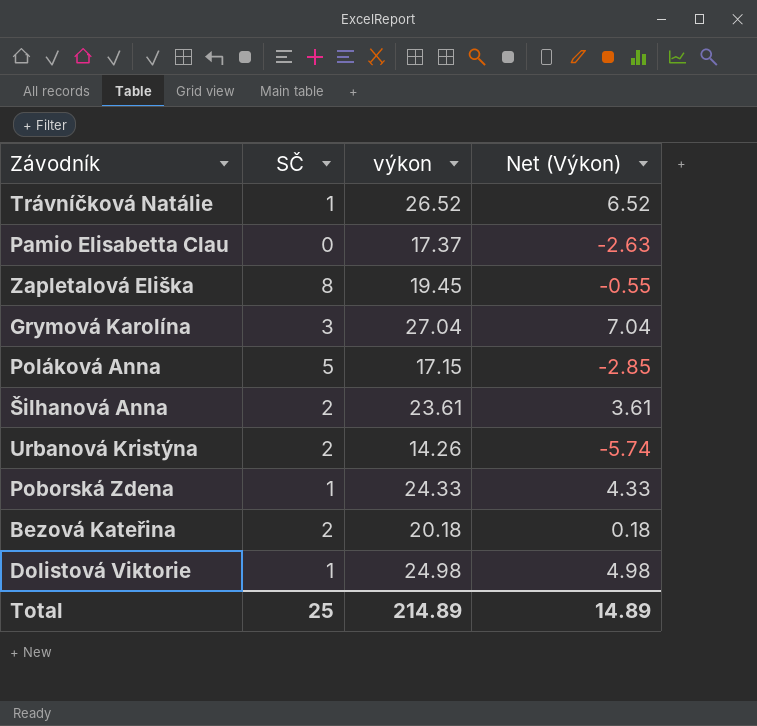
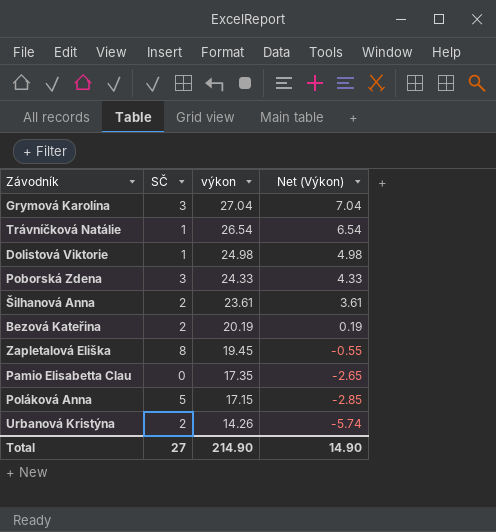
row order: none -> výkon descending
Trávníčková Natálie | výkon: 26.52 -> 26.54
Trávníčková Natálie | Net (Výkon): 6.52 -> 6.54
Poborská Zdena | SČ: 1 -> 3
Bezová Kateřina | výkon: 20.18 -> 20.19
Bezová Kateřina | Net (Výkon): 0.18 -> 0.19
Pamio Elisabetta Clau | výkon: 17.37 -> 17.35
Pamio Elisabetta Clau | Net (Výkon): -2.63 -> -2.65
Total | SČ: 25 -> 27
Total | výkon: 214.89 -> 214.90
Total | Net (Výkon): 14.89 -> 14.90

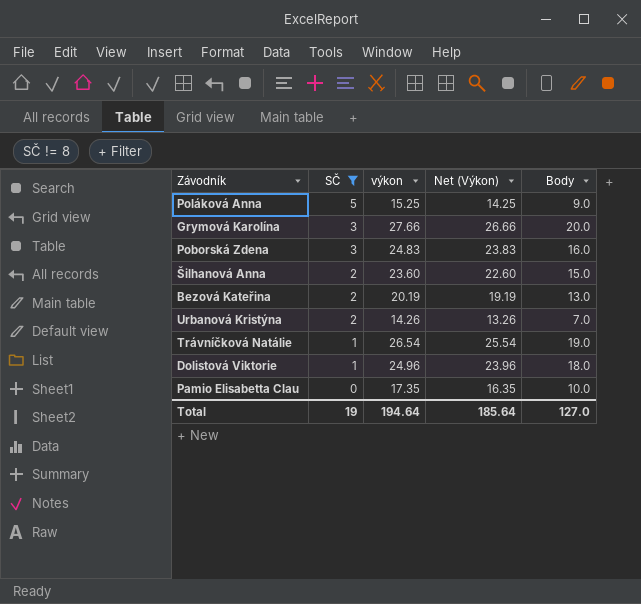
filter: none -> SČ != 8
row order: výkon descending -> SČ descending
column Net (Výkon) | formula: [výkon] - 20 -> [výkon] - 1
column Body | position: none -> 5
Poláková Anna | výkon: 17.15 -> 15.25
Grymová Karolína | výkon: 27.04 -> 27.66
Poborská Zdena | výkon: 24.33 -> 24.83
Šilhanová Anna | výkon: 23.61 -> 23.60
Dolistová Viktorie | výkon: 24.98 -> 24.96
Total | SČ: 27 -> 19
Total | výkon: 214.90 -> 194.64
Total | Net (Výkon): 14.90 -> 185.64

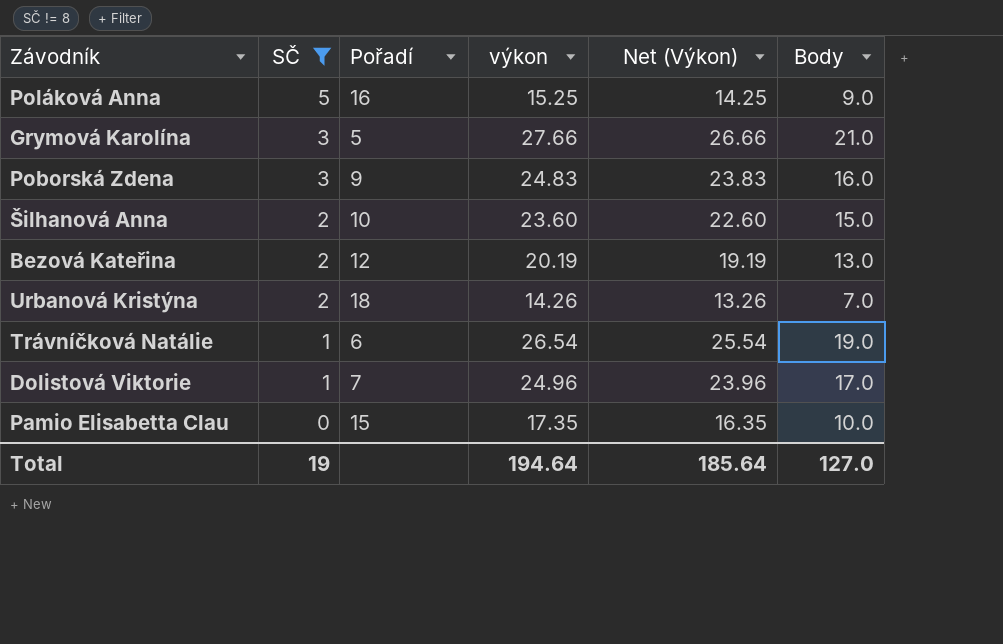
column Pořadí | position: none -> 3
Grymová Karolína | Body: 20.0 -> 21.0
Dolistová Viktorie | Body: 18.0 -> 17.0

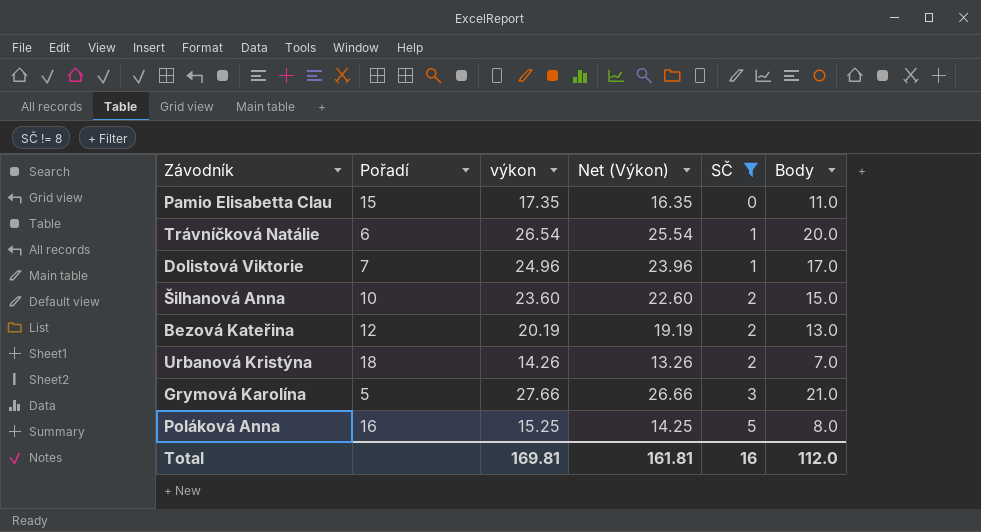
row order: SČ descending -> SČ ascending
column SČ | position: 2 -> 5
row Poborská Zdena: 3 | 9 | 24.83 | 23.83 | 16.0 -> none
Pamio Elisabetta Clau | Body: 10.0 -> 11.0
Trávníčková Natálie | Body: 19.0 -> 20.0
Poláková Anna | Body: 9.0 -> 8.0
Total | výkon: 194.64 -> 169.81
Total | Net (Výkon): 185.64 -> 161.81
Total | SČ: 19 -> 16
Total | Body: 127.0 -> 112.0

